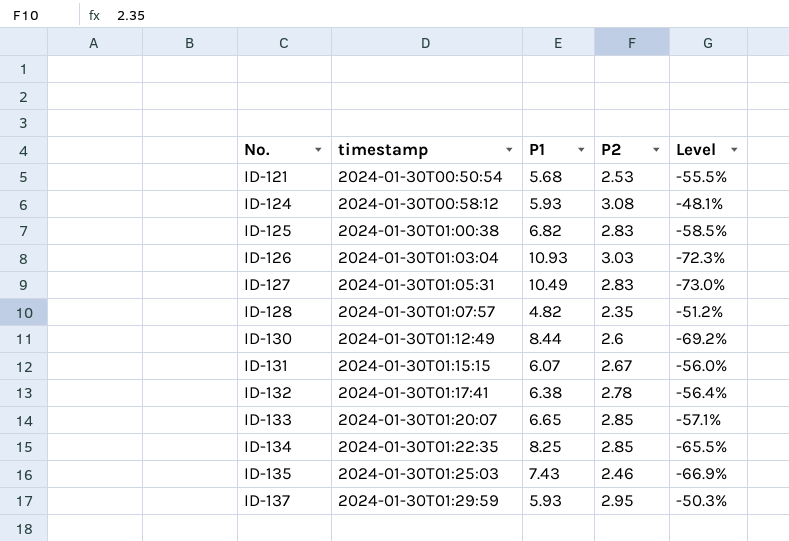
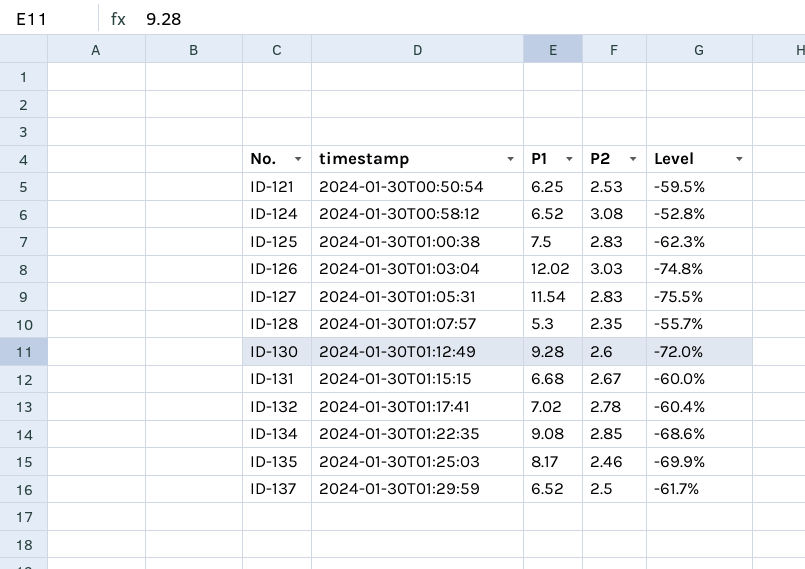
row ID-133: 2024-01-30T01:20:07 | 6.65 | 2.85 | -57.1% -> none
ID-121 | P1: 5.68 -> 6.25
ID-121 | Level: -55.5% -> -59.5%
ID-124 | P1: 5.93 -> 6.52
ID-124 | Level: -48.1% -> -52.8%
ID-125 | P1: 6.82 -> 7.5
ID-125 | Level: -58.5% -> -62.3%
ID-126 | P1: 10.93 -> 12.02
ID-126 | Level: -72.3% -> -74.8%
ID-127 | P1: 10.49 -> 11.54
ID-127 | Level: -73.0% -> -75.5%
ID-128 | P1: 4.82 -> 5.3
ID-128 | Level: -51.2% -> -55.7%
ID-130 | P1: 8.44 -> 9.28
ID-130 | Level: -69.2% -> -72.0%
ID-131 | P1: 6.07 -> 6.68
ID-131 | Level: -56.0% -> -60.0%
ID-132 | P1: 6.38 -> 7.02
ID-132 | Level: -56.4% -> -60.4%
ID-134 | P1: 8.25 -> 9.08
ID-134 | Level: -65.5% -> -68.6%
ID-135 | P1: 7.43 -> 8.17
ID-135 | Level: -66.9% -> -69.9%
ID-137 | P1: 5.93 -> 6.52
ID-137 | P2: 2.95 -> 2.5
ID-137 | Level: -50.3% -> -61.7%

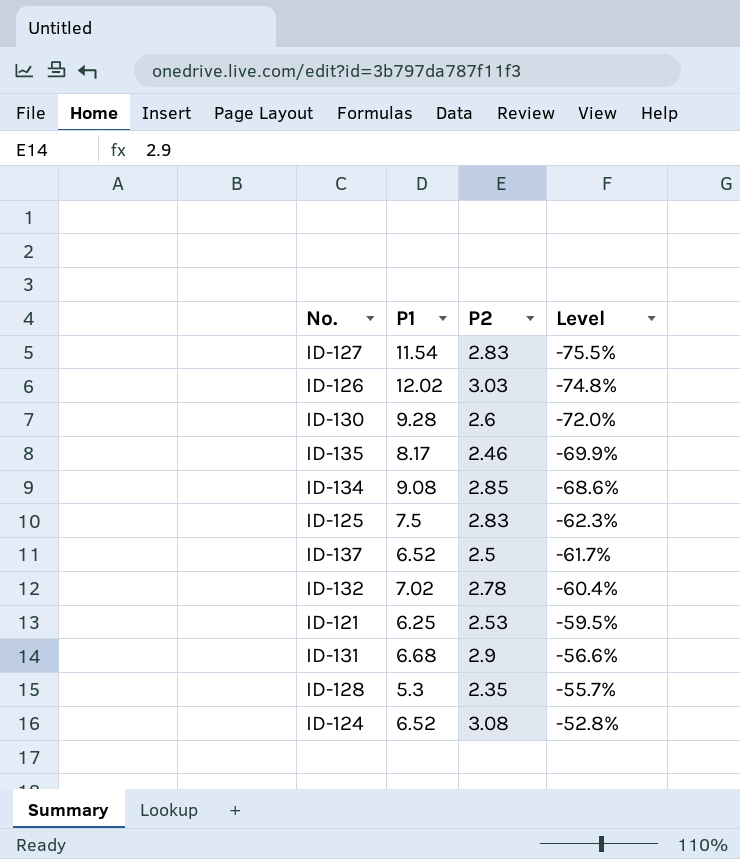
row order: No. ascending -> Level ascending
column timestamp | position: 2 -> none
ID-131 | P2: 2.67 -> 2.9
ID-131 | Level: -60.0% -> -56.6%

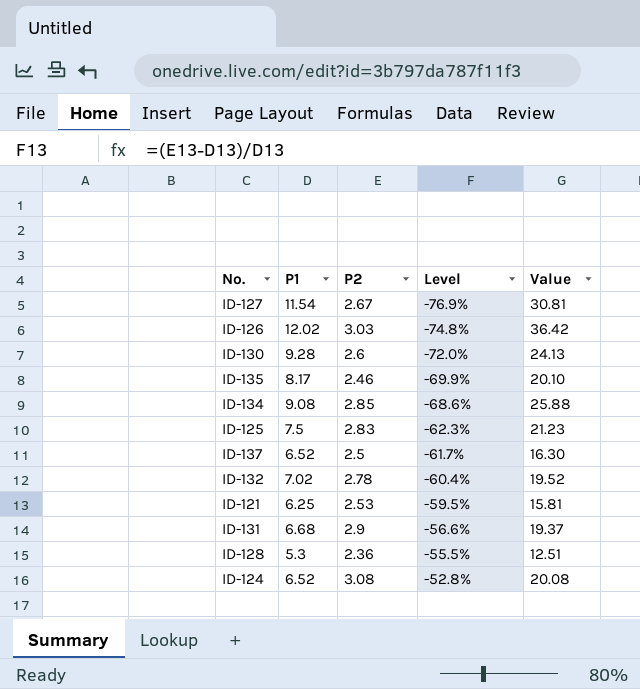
column Value | formula: none -> [P1] * [P2]
ID-127 | P2: 2.83 -> 2.67
ID-127 | Level: -75.5% -> -76.9%
ID-128 | P2: 2.35 -> 2.36
ID-128 | Level: -55.7% -> -55.5%

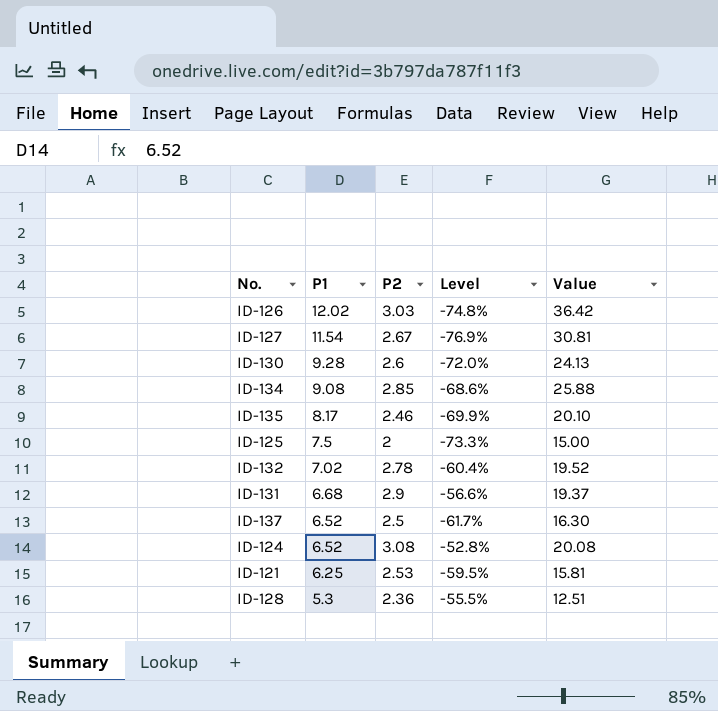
row order: Level ascending -> P1 descending
ID-125 | P2: 2.83 -> 2
ID-125 | Level: -62.3% -> -73.3%
ID-125 | Value: 21.23 -> 15.00

